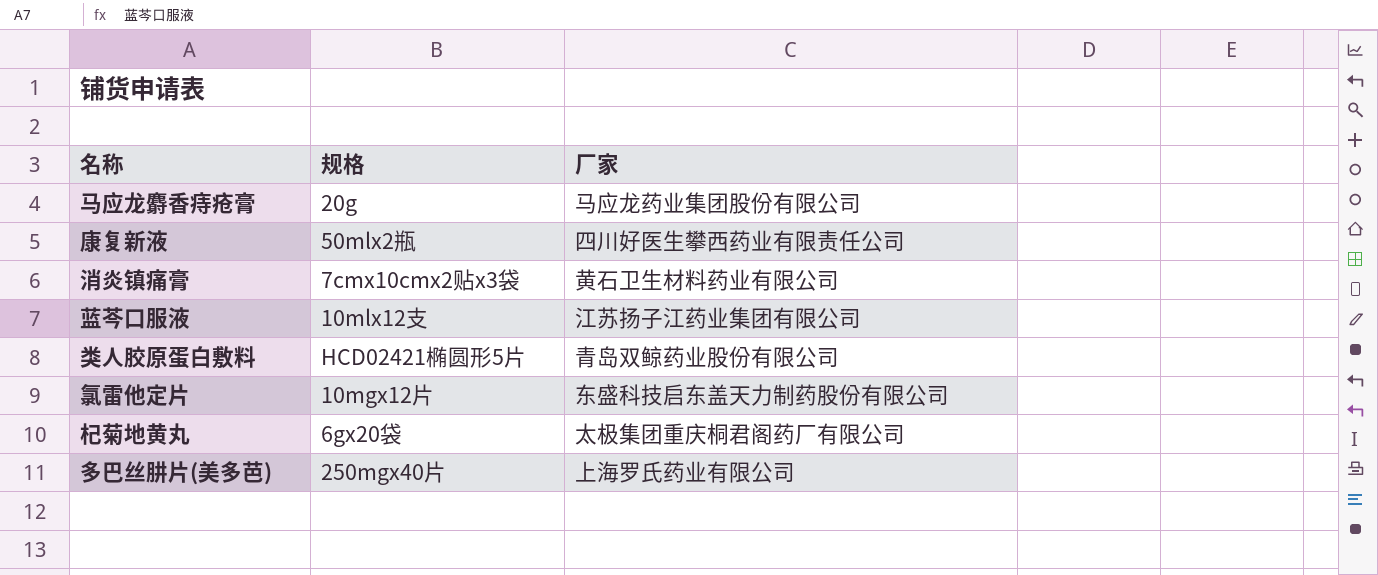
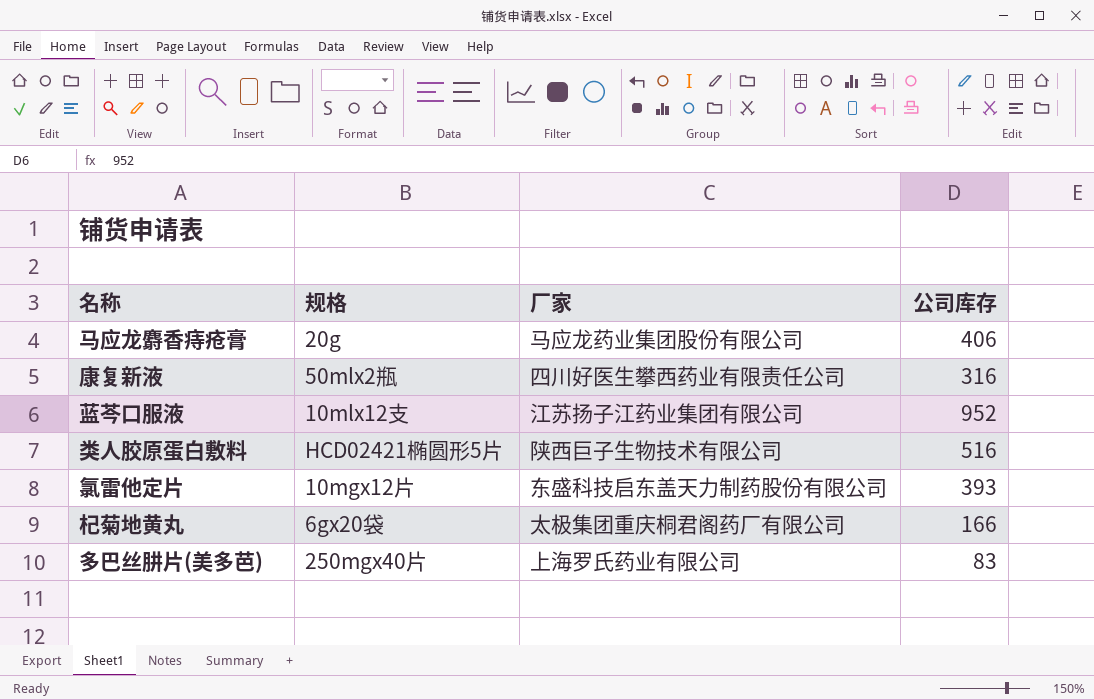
column 公司库存 | position: none -> 4
row 消炎镇痛膏: 7cmx10cmx2贴x3袋 | 黄石卫生材料药业有限公司 -> none
类人胶原蛋白敷料 | 厂家: 青岛双鲸药业股份有限公司 -> 陕西巨子生物技术有限公司

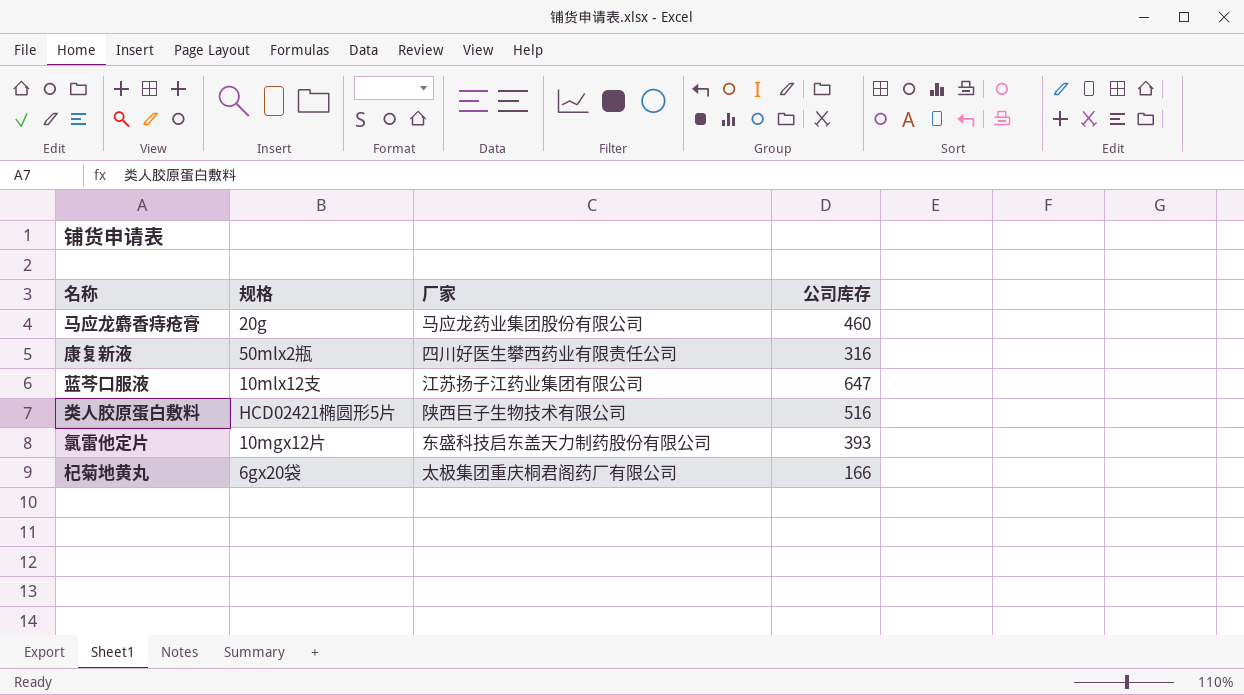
row 多巴丝肼片(美多芭): 250mgx40片 | 上海罗氏药业有限公司 | 83 -> none
马应龙麝香痔疮膏 | 公司库存: 406 -> 460
蓝芩口服液 | 公司库存: 952 -> 647

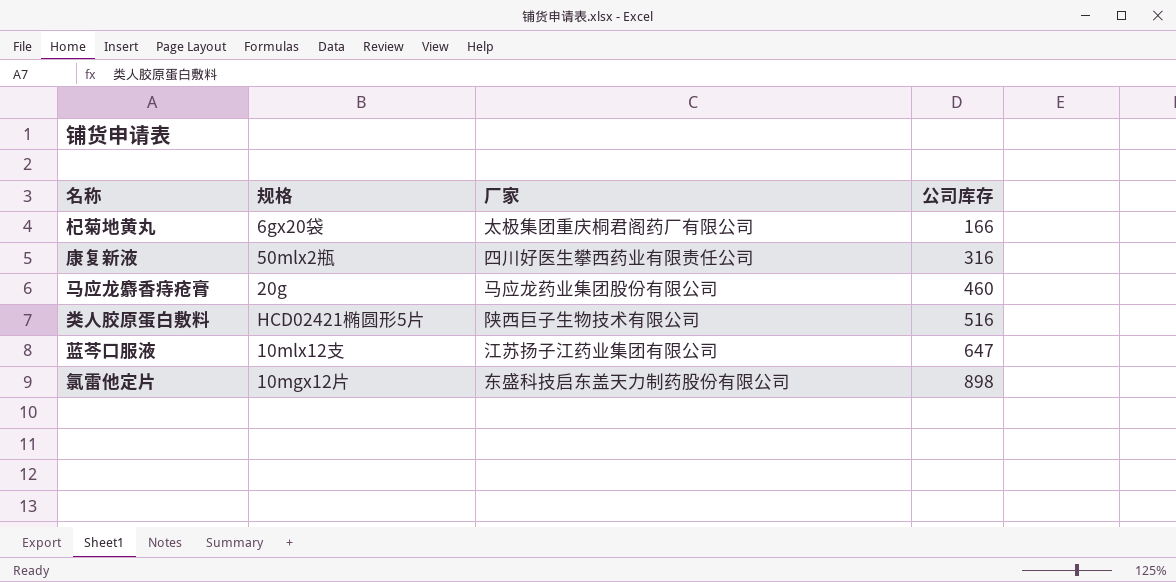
row order: none -> 公司库存 ascending
氯雷他定片 | 公司库存: 393 -> 898

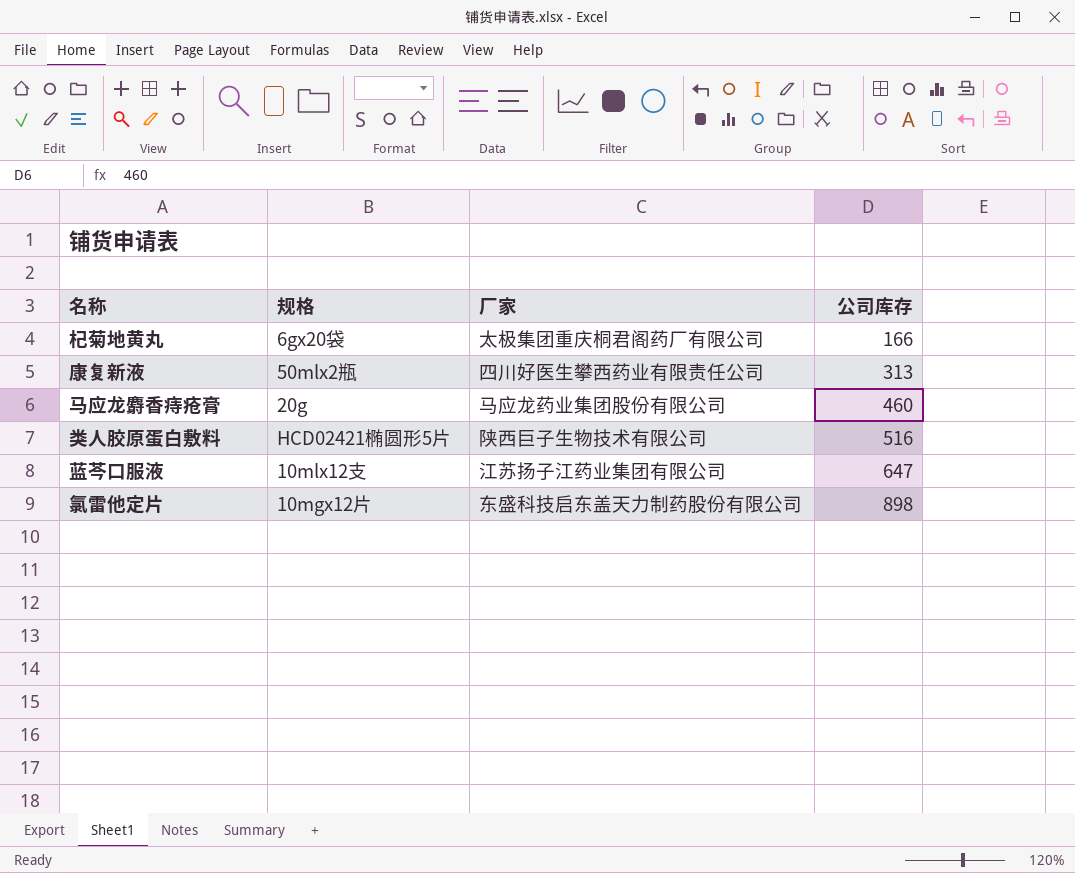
康复新液 | 公司库存: 316 -> 313

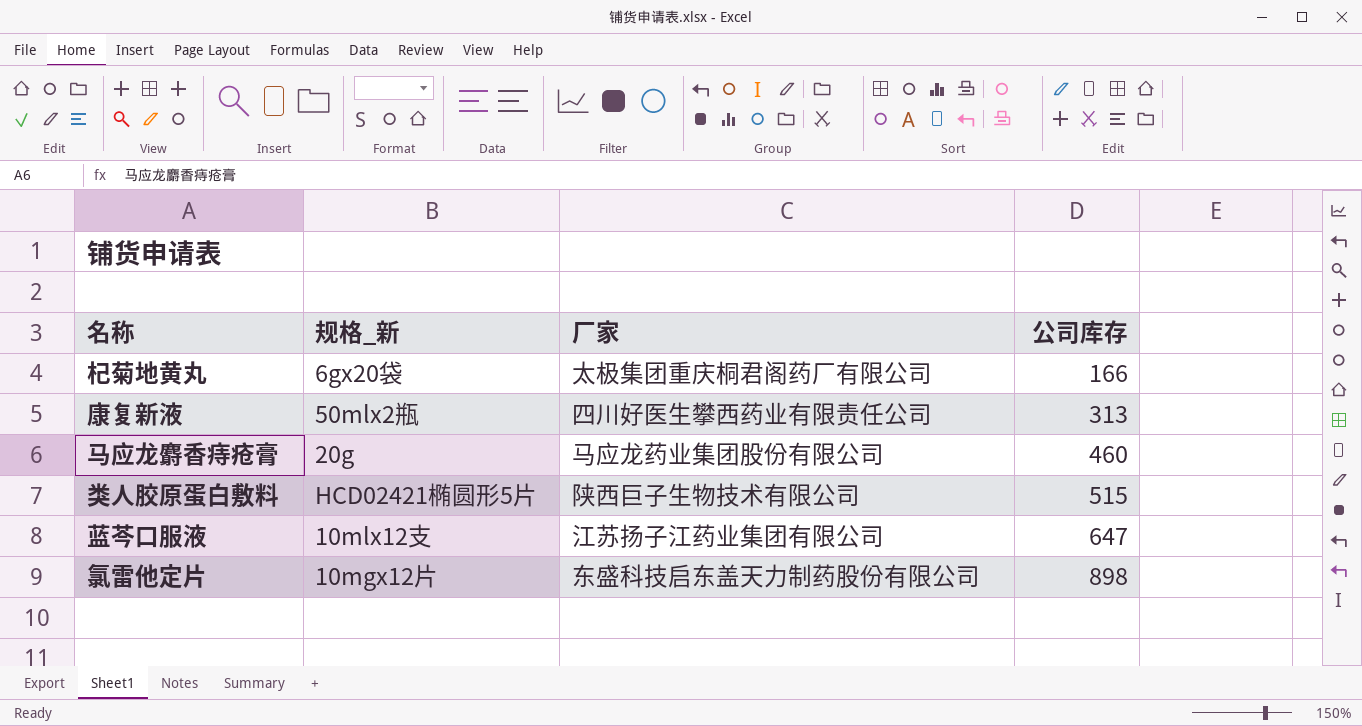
column name: 规格 -> 规格_新
类人胶原蛋白敷料 | 公司库存: 516 -> 515

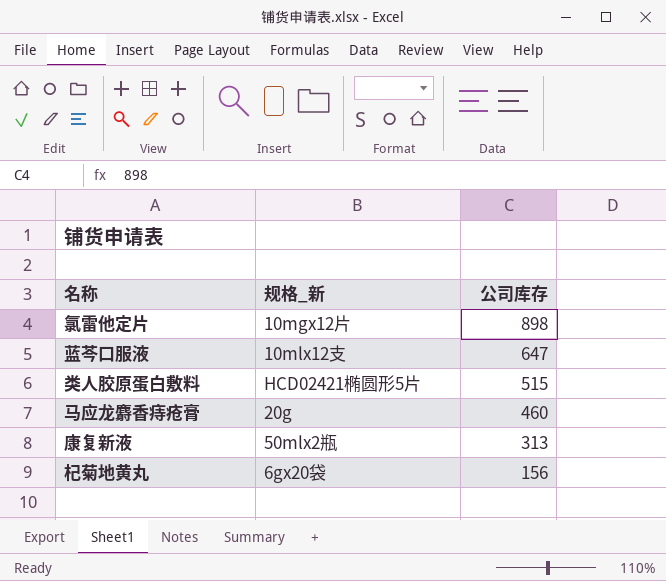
row order: 公司库存 ascending -> 公司库存 descending
column 厂家 | position: 3 -> none
杞菊地黄丸 | 公司库存: 166 -> 156

